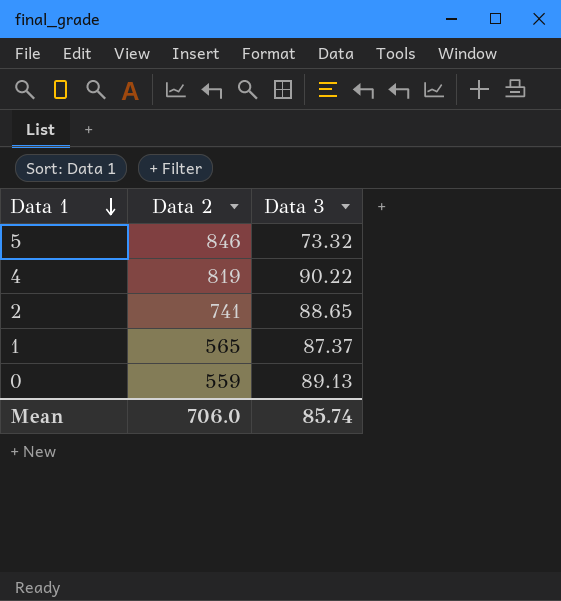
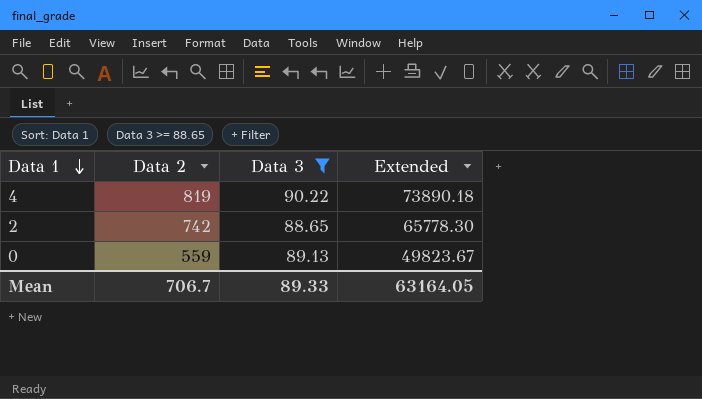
filter: none -> Data 3 >= 88.65
column Extended | formula: none -> [Data 2] * [Data 3]
2 | Data 2: 741 -> 742
Mean | Data 2: 706.0 -> 706.7
Mean | Data 3: 85.74 -> 89.33

